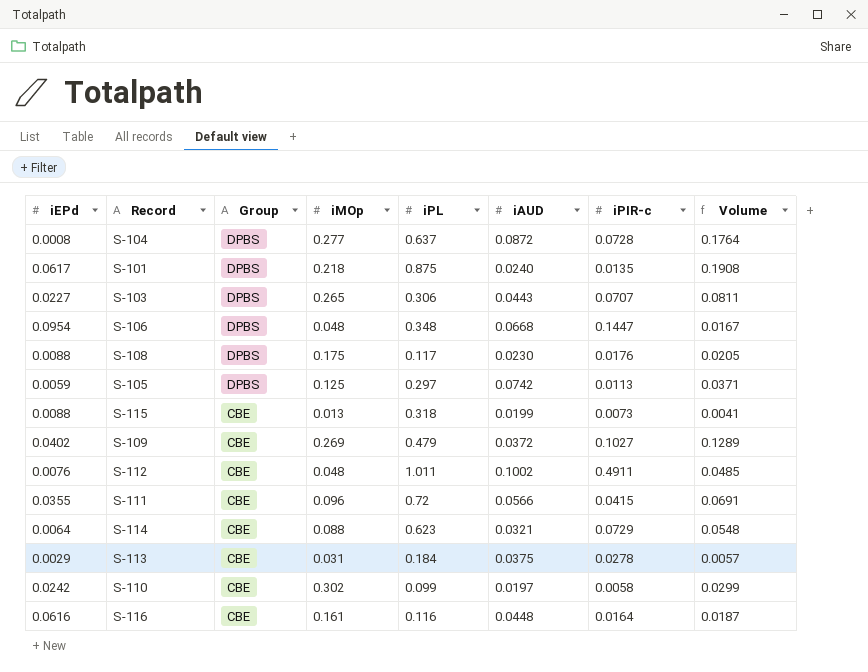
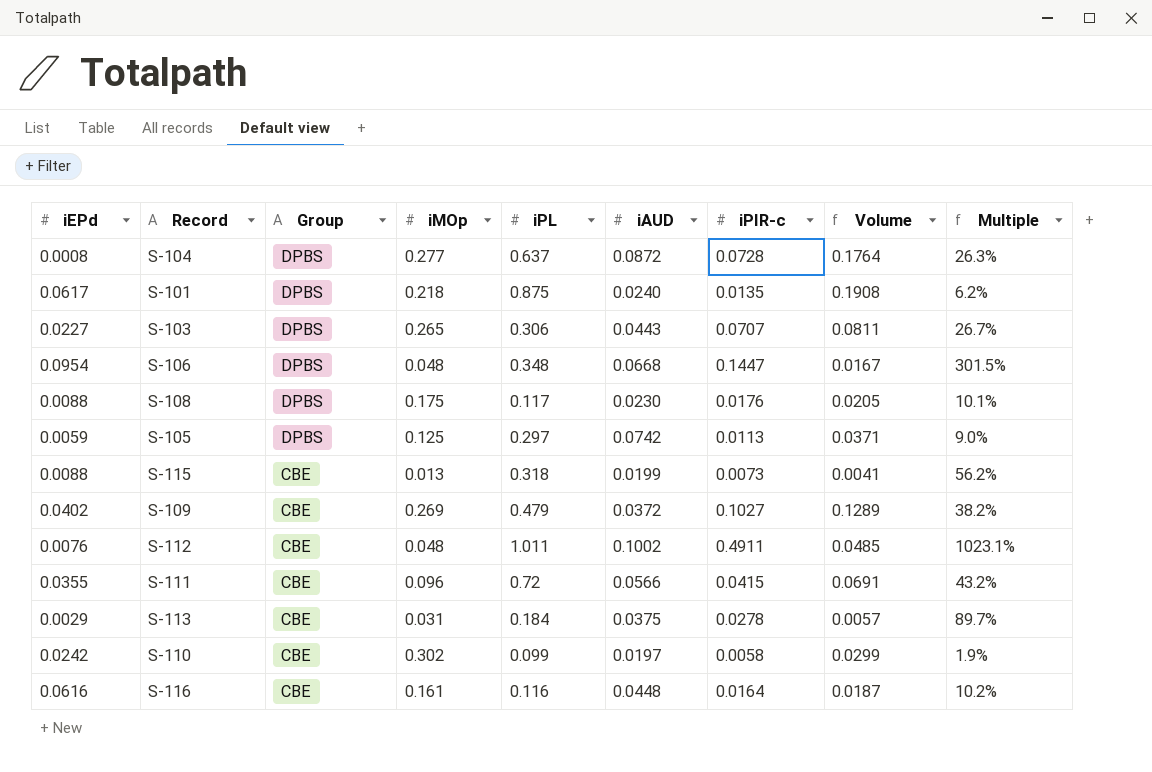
column Multiple | formula: none -> [iPIR-c] / [iMOp]
row S-114: 0.0064 | CBE | 0.088 | 0.623 | 0.0321 | 0.0729 | 0.0548 -> none

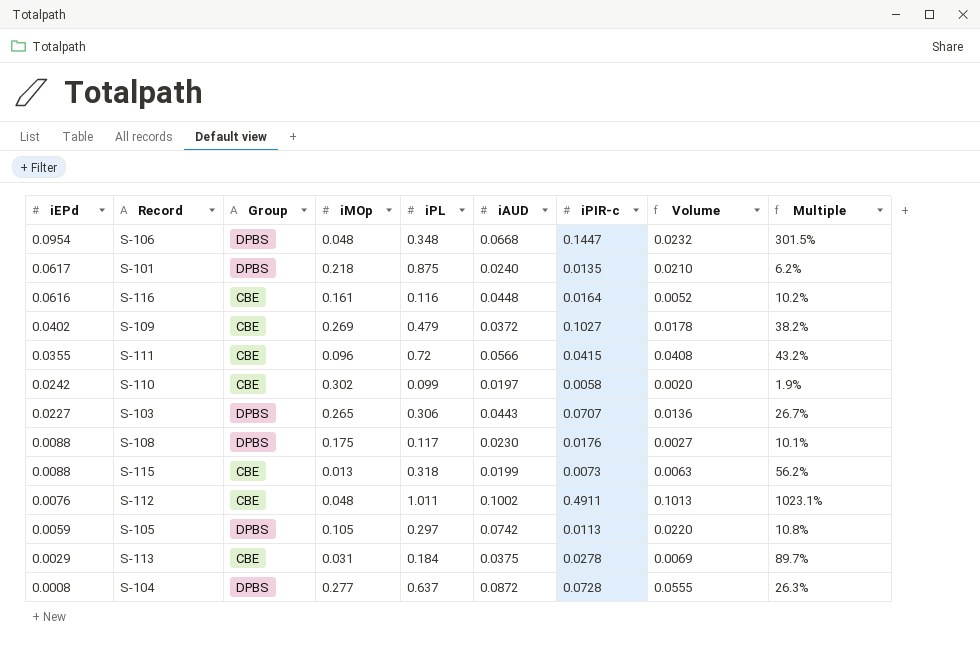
row order: Group descending -> iEPd descending
column Volume | formula: [iMOp] * [iPL] -> [iPL] * [iAUD]
S-105 | iMOp: 0.125 -> 0.105
S-105 | Multiple: 9.0% -> 10.8%

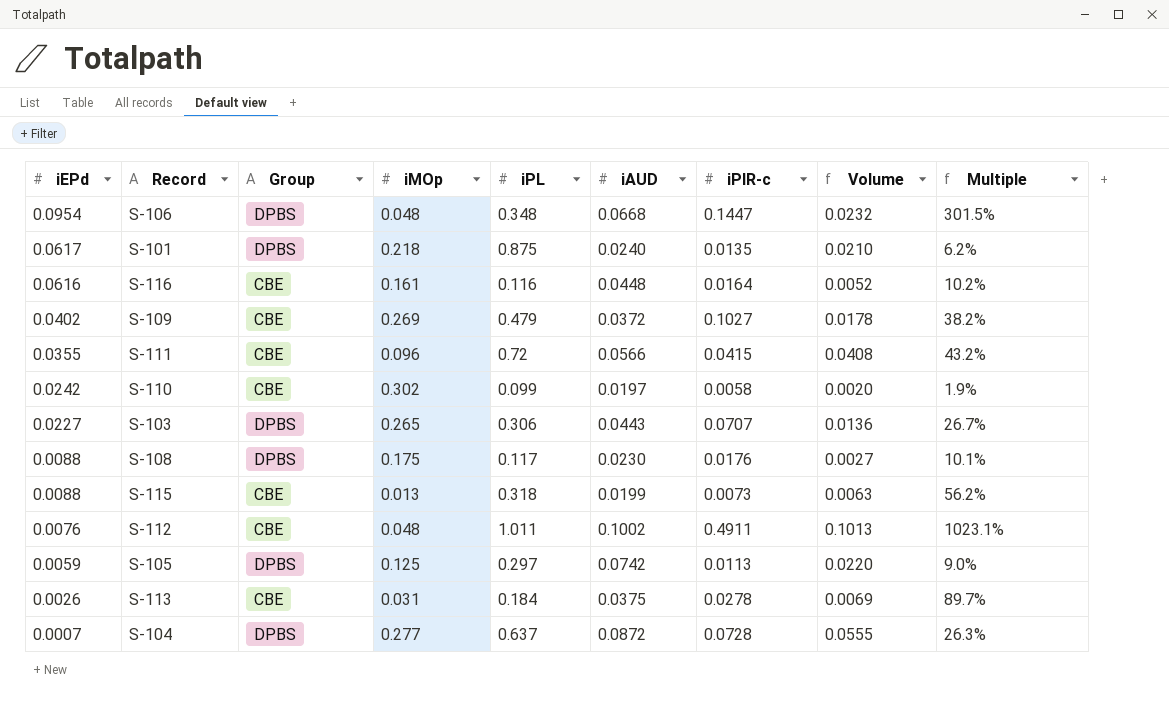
S-105 | iMOp: 0.105 -> 0.125
S-105 | Multiple: 10.8% -> 9.0%
S-113 | iEPd: 0.0029 -> 0.0026
S-104 | iEPd: 0.0008 -> 0.0007

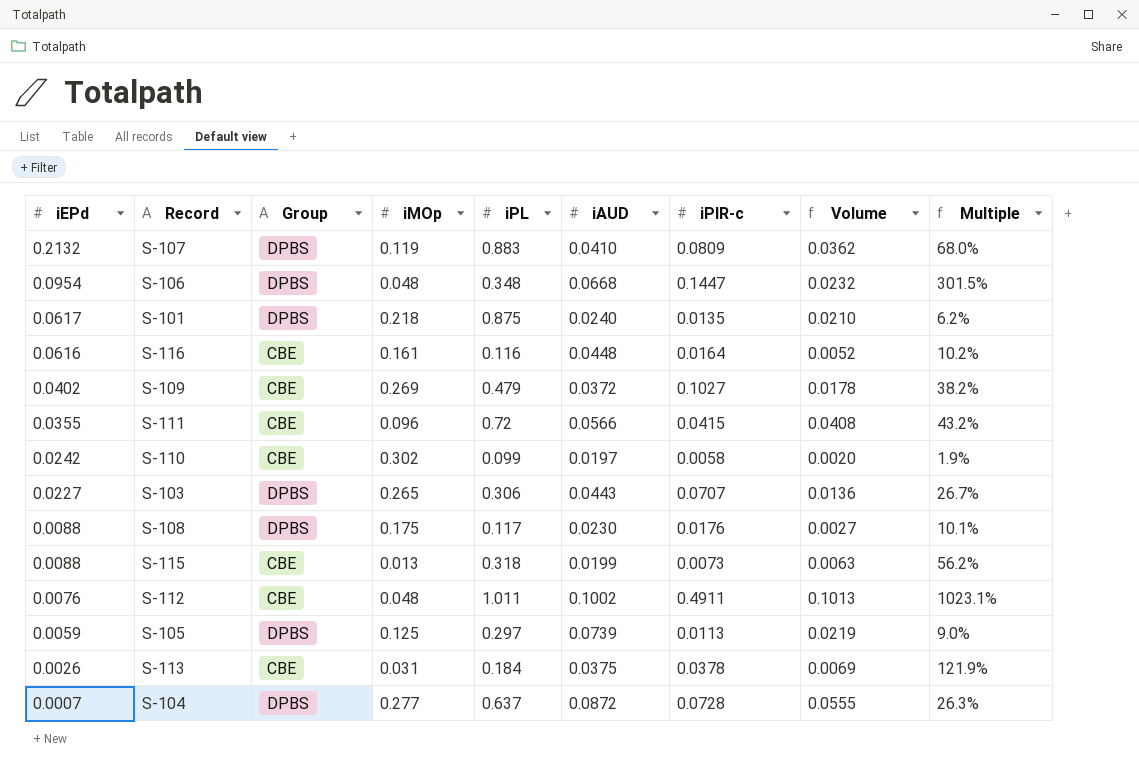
row S-107: none -> 0.2132 | DPBS | 0.119 | 0.883 | 0.0410 | 0.0809 | 0.0362 | 68.0%
S-105 | iAUD: 0.0742 -> 0.0739
S-105 | Volume: 0.0220 -> 0.0219
S-113 | iPIR-c: 0.0278 -> 0.0378
S-113 | Multiple: 89.7% -> 121.9%

